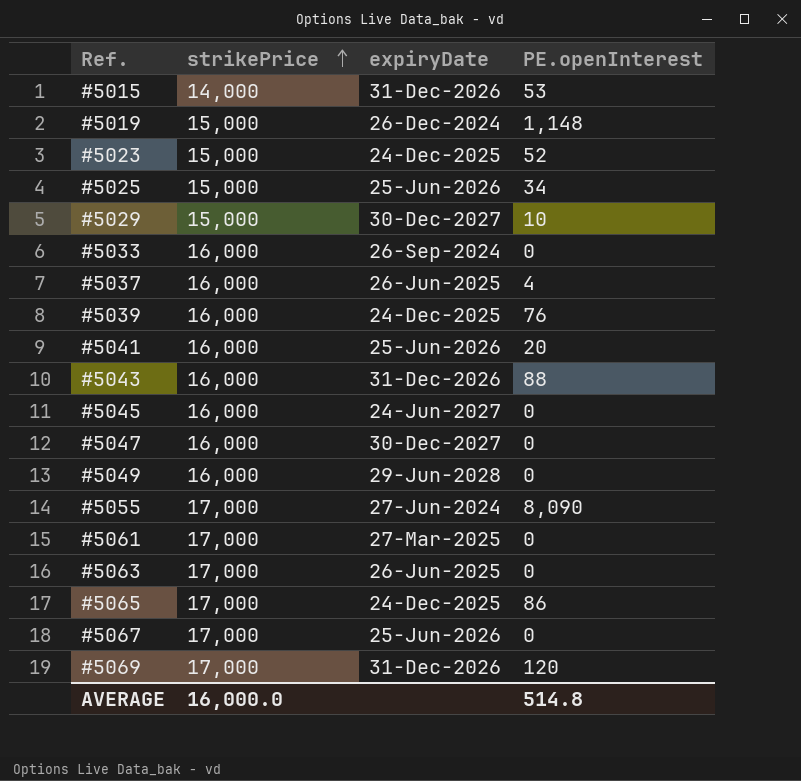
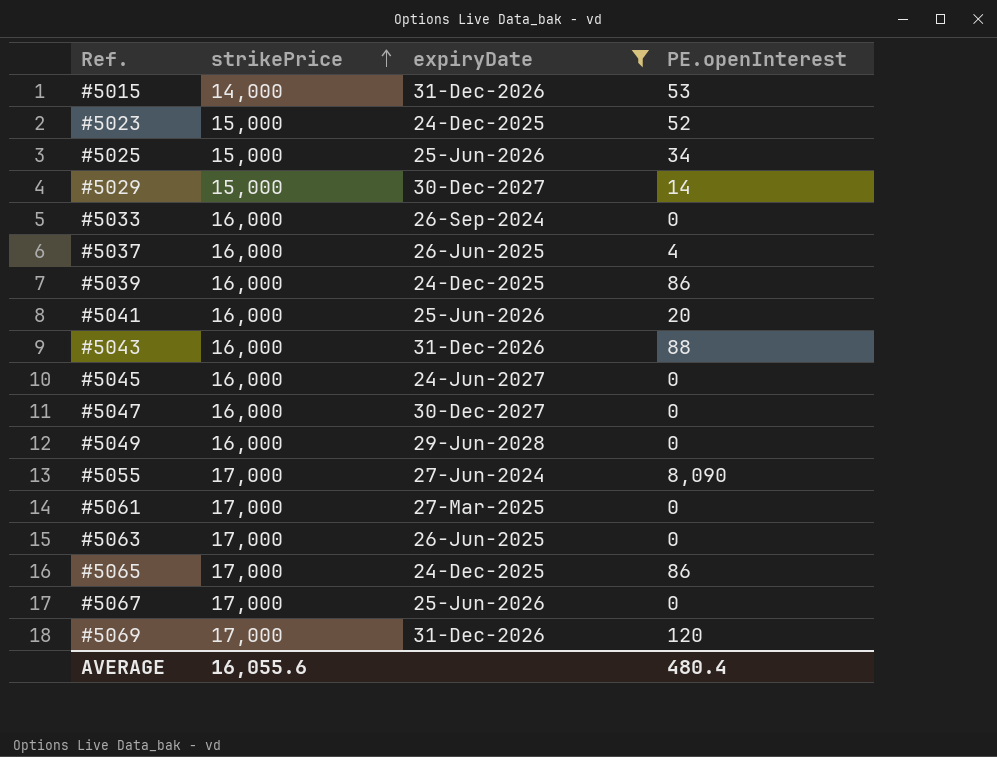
filter: none -> expiryDate != 26-Dec-2024
#5029 | PE.openInterest: 10 -> 14
#5039 | PE.openInterest: 76 -> 86
AVERAGE | strikePrice: 16,000.0 -> 16,055.6
AVERAGE | PE.openInterest: 514.8 -> 480.4

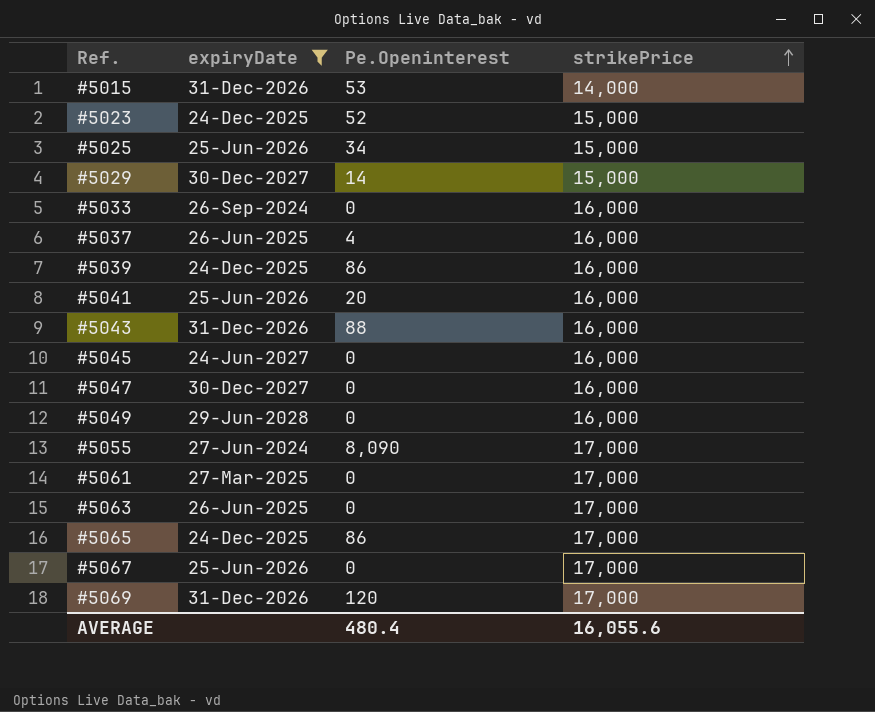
column name: PE.openInterest -> Pe.Openinterest
column strikePrice | position: 2 -> 4

